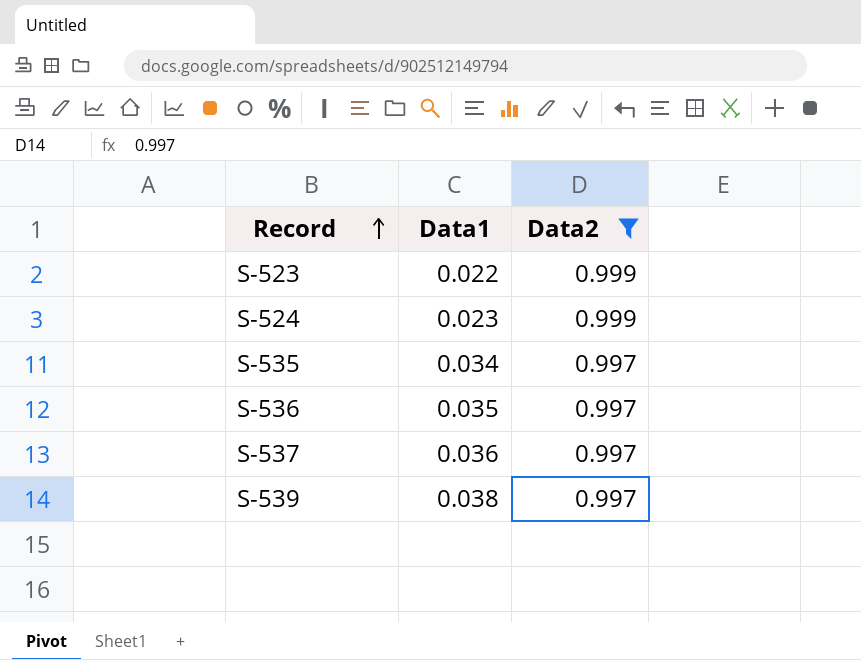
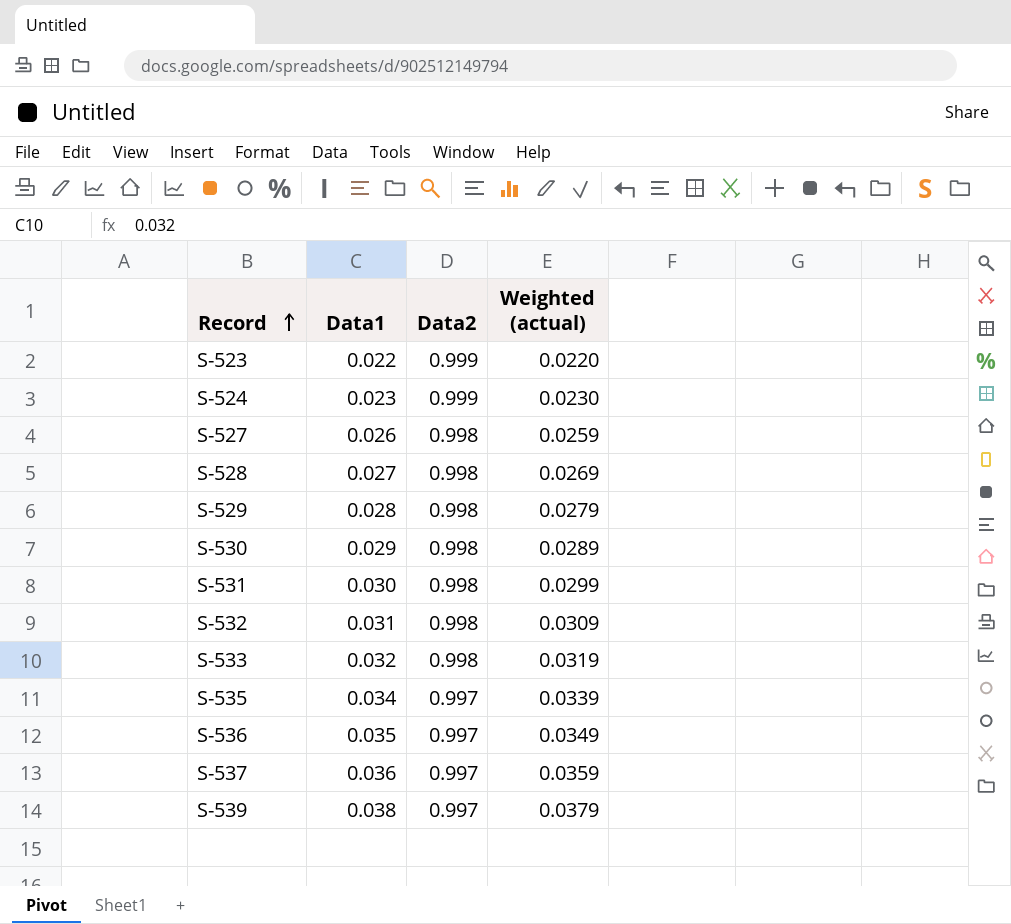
filter: Data2 != 0.998 -> none
column Weighted (actual) | formula: none -> [Data1] * [Data2]

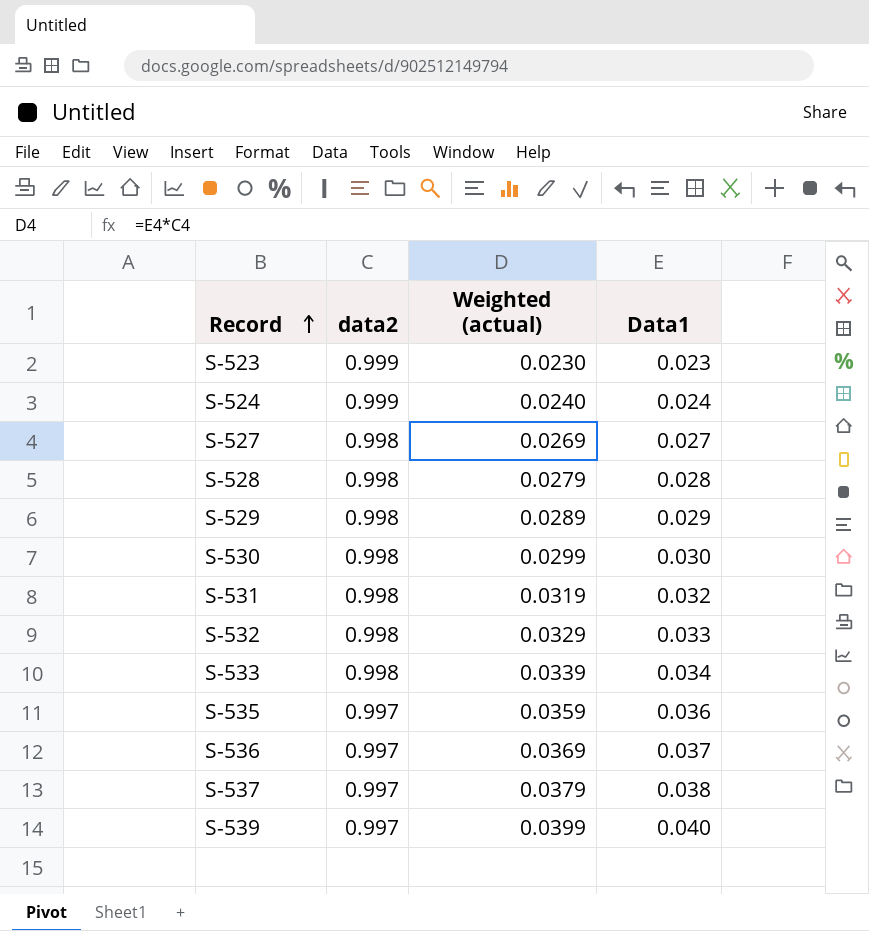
column name: Data2 -> data2
column Data1 | position: 2 -> 4
S-523 | Weighted (actual): 0.0220 -> 0.0230
S-523 | Data1: 0.022 -> 0.023
S-524 | Weighted (actual): 0.0230 -> 0.0240
S-524 | Data1: 0.023 -> 0.024
S-527 | Weighted (actual): 0.0259 -> 0.0269
S-527 | Data1: 0.026 -> 0.027
S-528 | Weighted (actual): 0.0269 -> 0.0279
S-528 | Data1: 0.027 -> 0.028
S-529 | Weighted (actual): 0.0279 -> 0.0289
S-529 | Data1: 0.028 -> 0.029
S-530 | Weighted (actual): 0.0289 -> 0.0299
S-530 | Data1: 0.029 -> 0.030
S-531 | Weighted (actual): 0.0299 -> 0.0319
S-531 | Data1: 0.030 -> 0.032
S-532 | Weighted (actual): 0.0309 -> 0.0329
S-532 | Data1: 0.031 -> 0.033
S-533 | Weighted (actual): 0.0319 -> 0.0339
S-533 | Data1: 0.032 -> 0.034
S-535 | Weighted (actual): 0.0339 -> 0.0359
S-535 | Data1: 0.034 -> 0.036
S-536 | Weighted (actual): 0.0349 -> 0.0369
S-536 | Data1: 0.035 -> 0.037
S-537 | Weighted (actual): 0.0359 -> 0.0379
S-537 | Data1: 0.036 -> 0.038
S-539 | Weighted (actual): 0.0379 -> 0.0399
S-539 | Data1: 0.038 -> 0.040

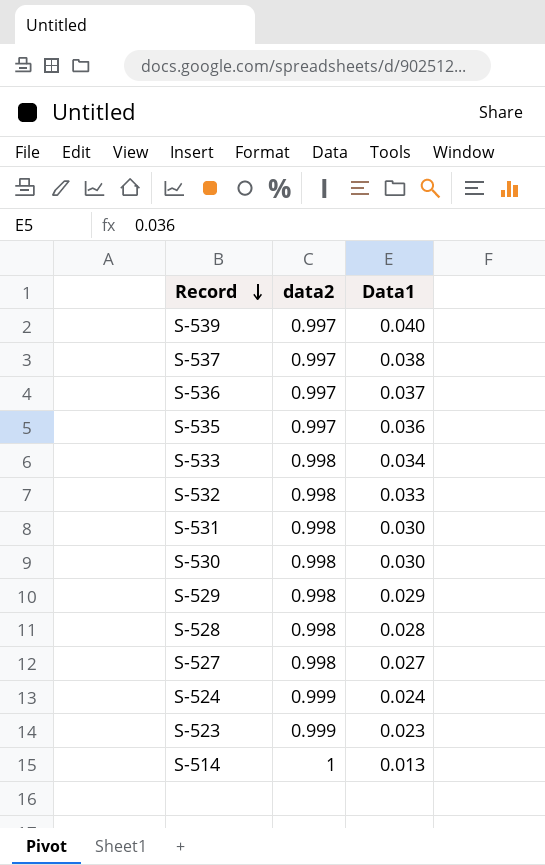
row order: Record ascending -> Record descending
column Weighted (actual) | formula: [data2] * [Data1] -> none
S-531 | Data1: 0.032 -> 0.030
row S-514: none -> 1 | 0.013

